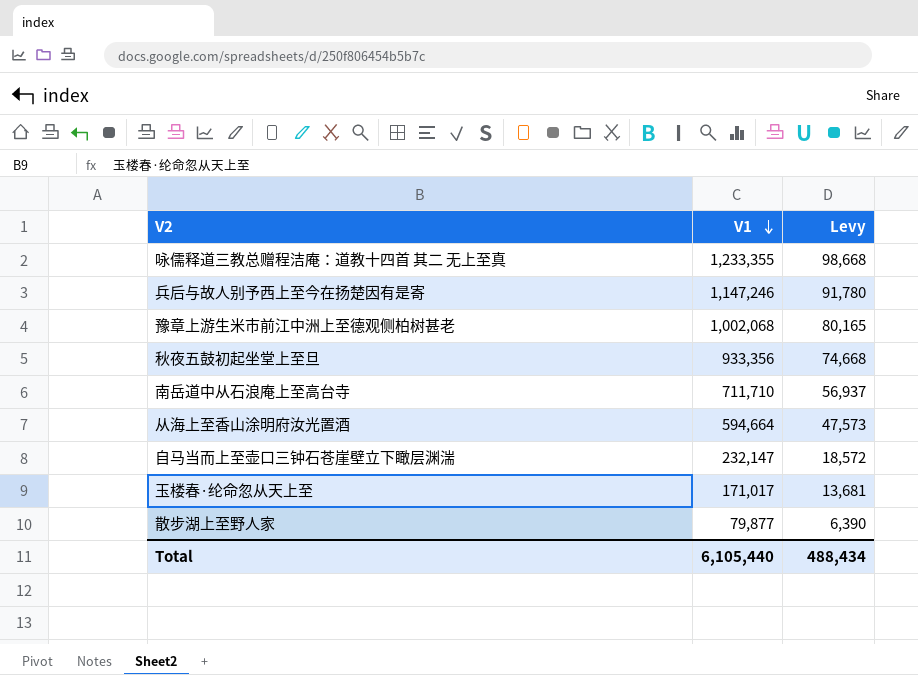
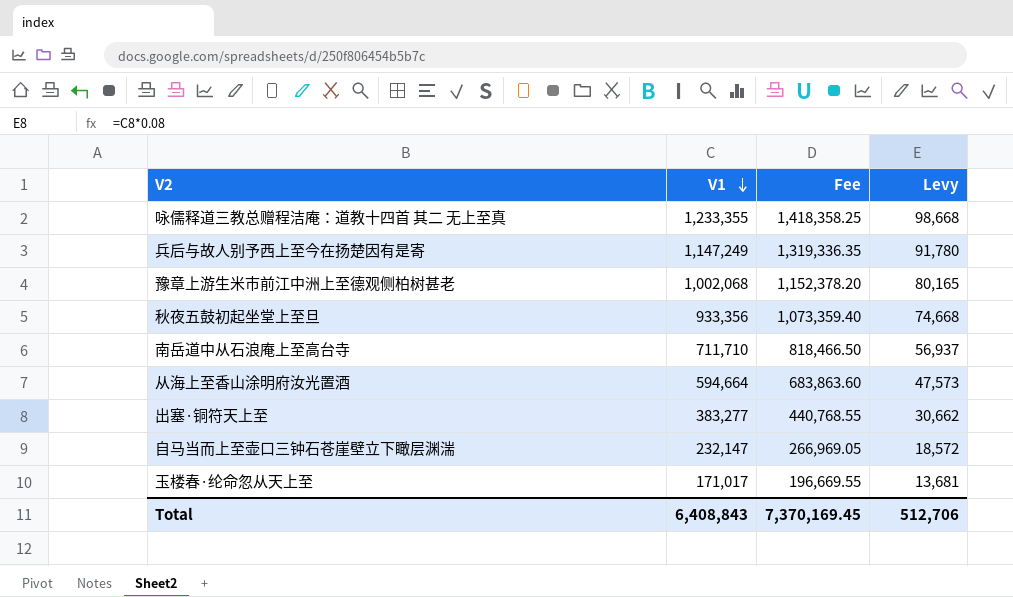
column Fee | formula: none -> [V1] * 1.15
row 散步湖上至野人家: 79,877 | 6,390 -> none
兵后与故人别予西上至今在扬楚因有是寄 | V1: 1,147,246 -> 1,147,249
row 出塞·铜符天上至: none -> 383,277 | 440,768.55 | 30,662
Total | V1: 6,105,440 -> 6,408,843
Total | Levy: 488,434 -> 512,706

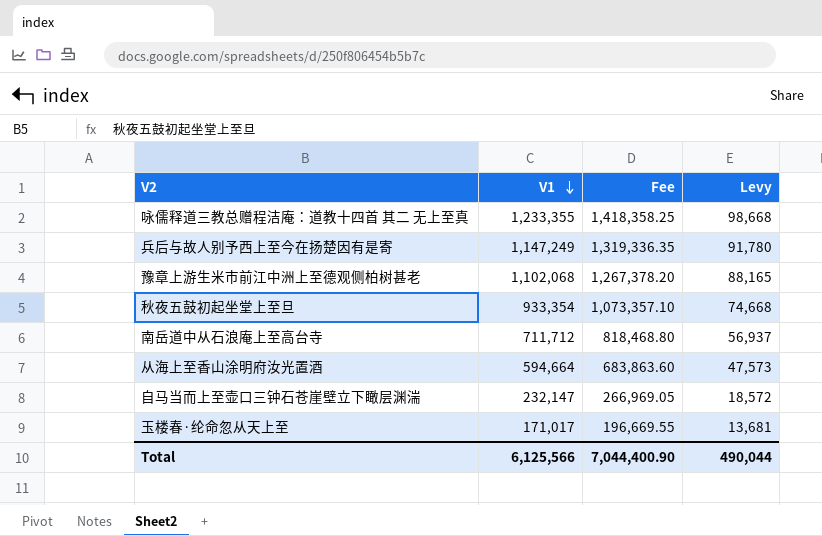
row 出塞·铜符天上至: 383,277 | 440,768.55 | 30,662 -> none
豫章上游生米市前江中洲上至德观侧柏树甚老 | V1: 1,002,068 -> 1,102,068
豫章上游生米市前江中洲上至德观侧柏树甚老 | Fee: 1,152,378.20 -> 1,267,378.20
豫章上游生米市前江中洲上至德观侧柏树甚老 | Levy: 80,165 -> 88,165
秋夜五鼓初起坐堂上至旦 | V1: 933,356 -> 933,354
秋夜五鼓初起坐堂上至旦 | Fee: 1,073,359.40 -> 1,073,357.10
南岳道中从石浪庵上至高台寺 | V1: 711,710 -> 711,712
南岳道中从石浪庵上至高台寺 | Fee: 818,466.50 -> 818,468.80
Total | V1: 6,408,843 -> 6,125,566
Total | Fee: 7,370,169.45 -> 7,044,400.90
Total | Levy: 512,706 -> 490,044

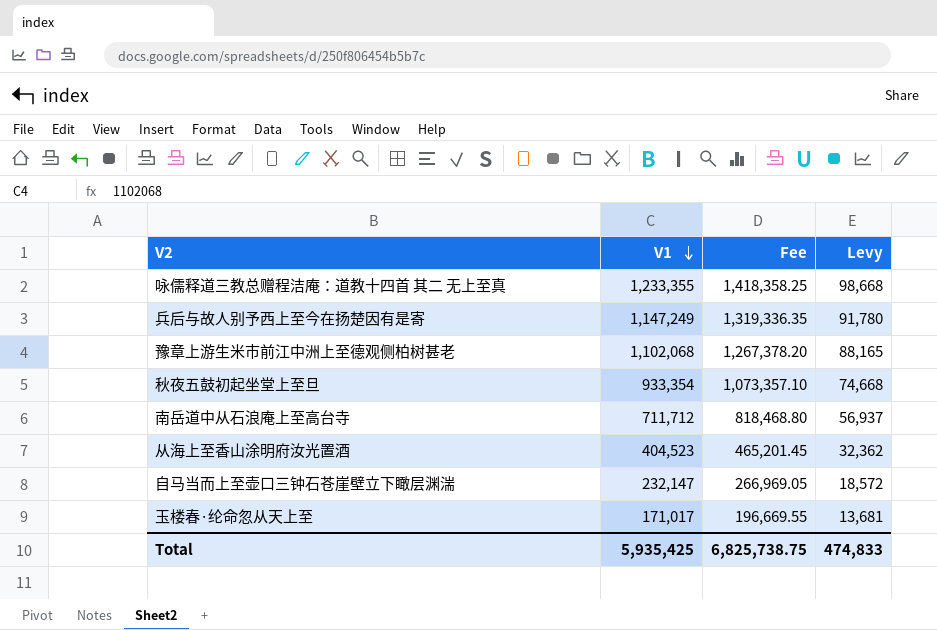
从海上至香山涂明府汝光置酒 | V1: 594,664 -> 404,523
从海上至香山涂明府汝光置酒 | Fee: 683,863.60 -> 465,201.45
从海上至香山涂明府汝光置酒 | Levy: 47,573 -> 32,362
Total | V1: 6,125,566 -> 5,935,425
Total | Fee: 7,044,400.90 -> 6,825,738.75
Total | Levy: 490,044 -> 474,833

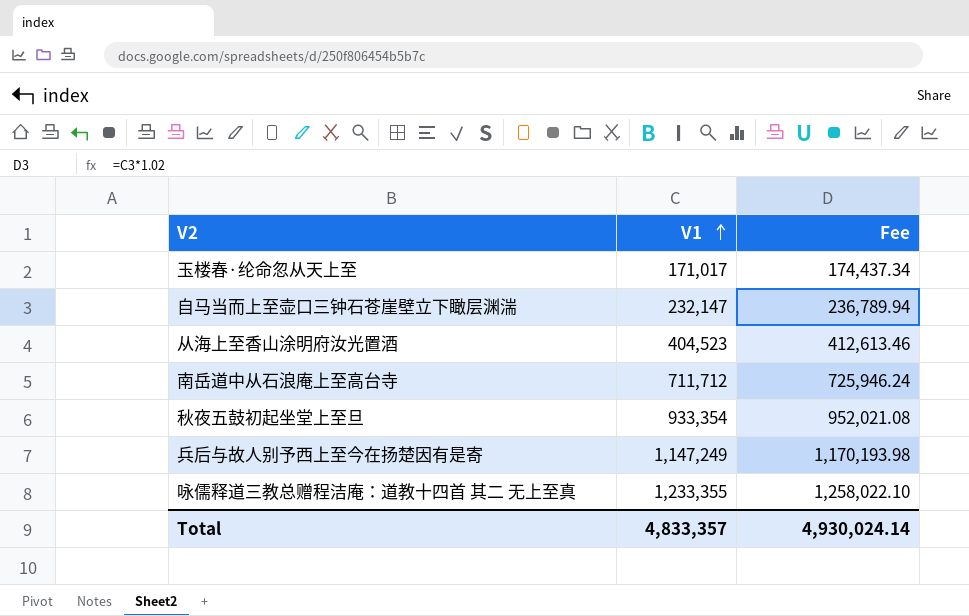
row order: V1 descending -> V1 ascending
column Levy | formula: [V1] * 0.08 -> none
column Fee | formula: [V1] * 1.15 -> [V1] * 1.02
row 豫章上游生米市前江中洲上至德观侧柏树甚老: 1,102,068 | 1,267,378.20 | 88,165 -> none
Total | V1: 5,935,425 -> 4,833,357
Total | Fee: 6,825,738.75 -> 4,930,024.14

